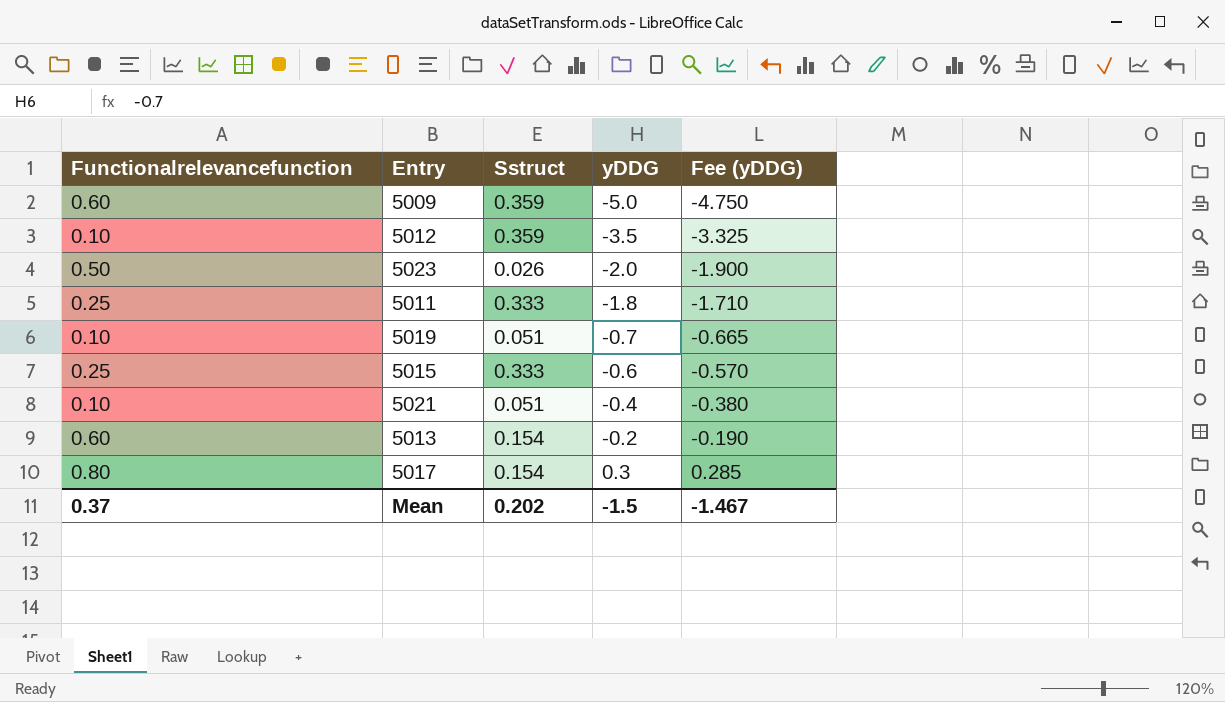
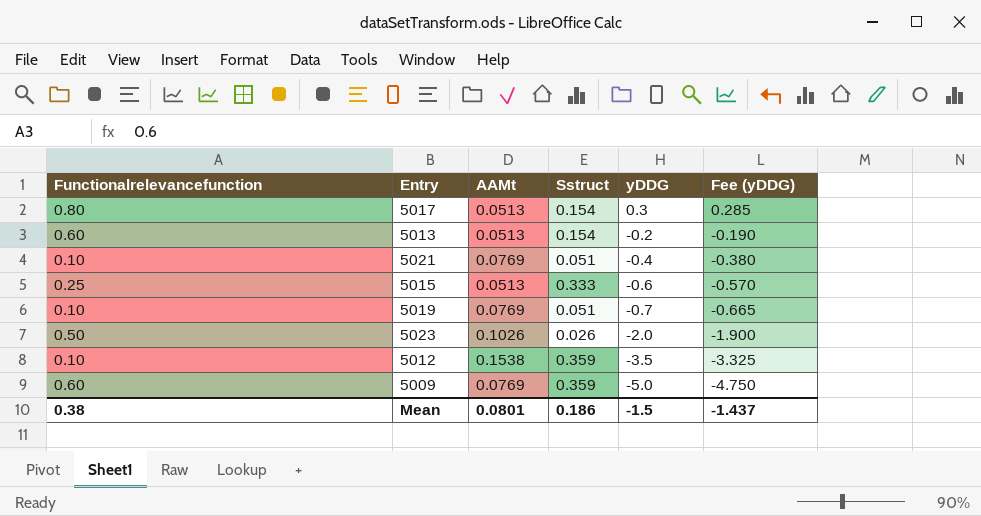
row order: yDDG ascending -> yDDG descending
column AAMt | position: none -> 3
row 5011: 0.25 | 0.333 | -1.8 | -1.710 -> none
Mean | Functionalrelevancefunction: 0.37 -> 0.38
Mean | Sstruct: 0.202 -> 0.186
Mean | Fee (yDDG): -1.467 -> -1.437

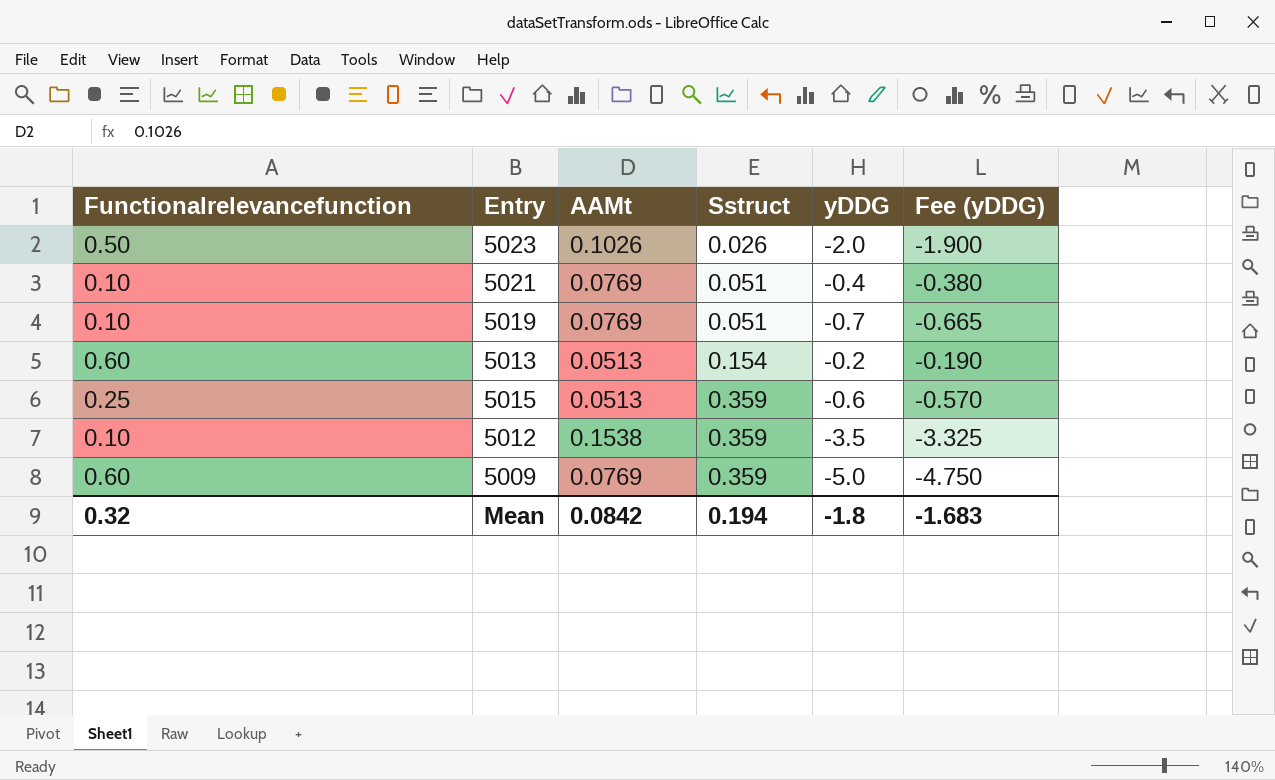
row order: yDDG descending -> Sstruct ascending
row 5017: 0.80 | 0.0513 | 0.154 | 0.3 | 0.285 -> none
5015 | Sstruct: 0.333 -> 0.359
Mean | Functionalrelevancefunction: 0.38 -> 0.32
Mean | AAMt: 0.0801 -> 0.0842
Mean | Sstruct: 0.186 -> 0.194
Mean | yDDG: -1.5 -> -1.8
Mean | Fee (yDDG): -1.437 -> -1.683

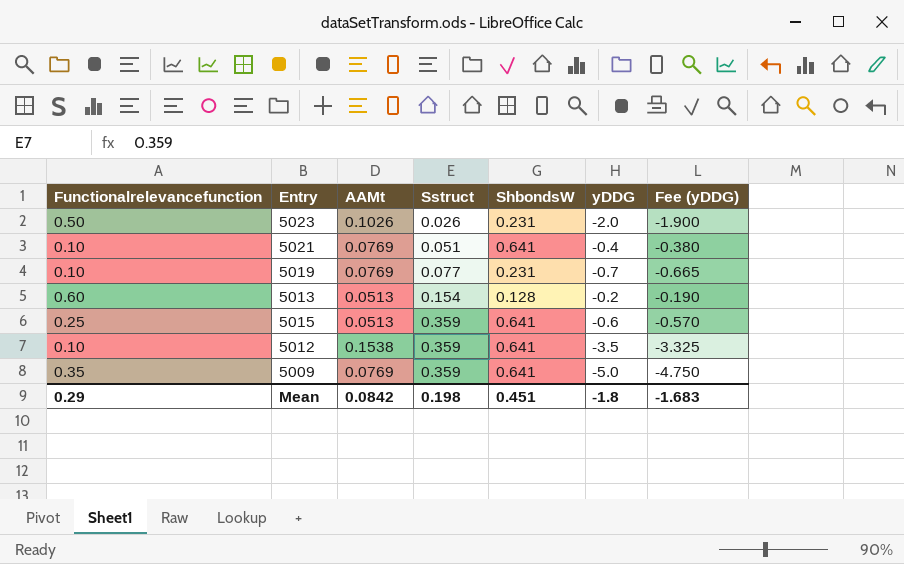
column ShbondsW | position: none -> 5
5019 | Sstruct: 0.051 -> 0.077
5009 | Functionalrelevancefunction: 0.60 -> 0.35
Mean | Functionalrelevancefunction: 0.32 -> 0.29
Mean | Sstruct: 0.194 -> 0.198

